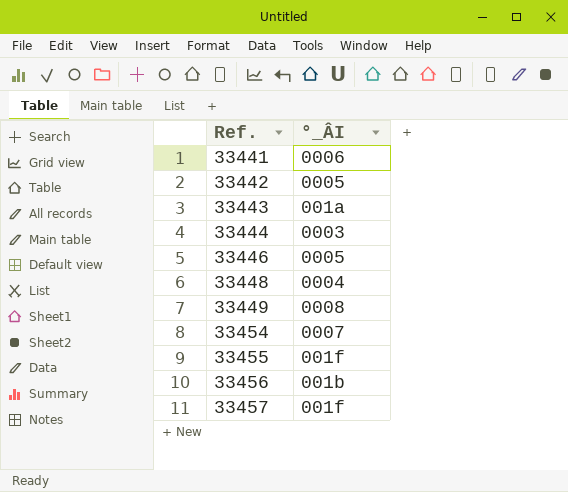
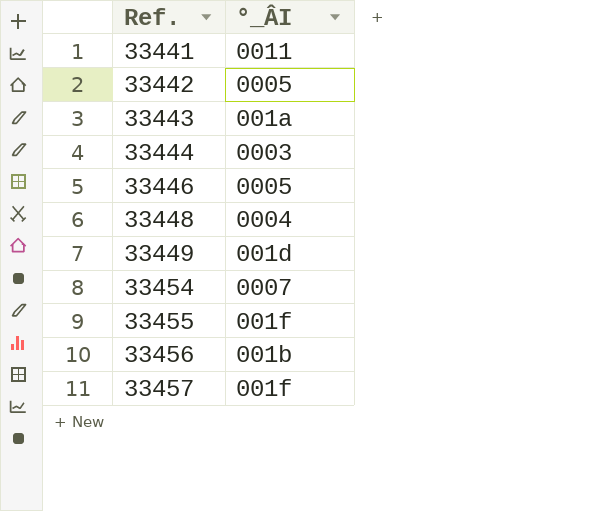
33441 | °_ÂI: 0006 -> 0011
33449 | °_ÂI: 0008 -> 001d

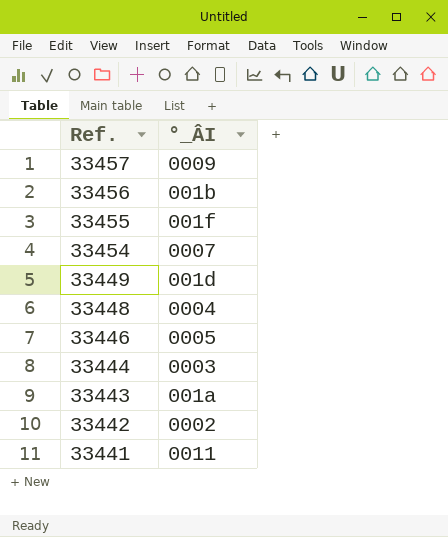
row order: Ref. ascending -> Ref. descending
33457 | °_ÂI: 001f -> 0009
33442 | °_ÂI: 0005 -> 0002

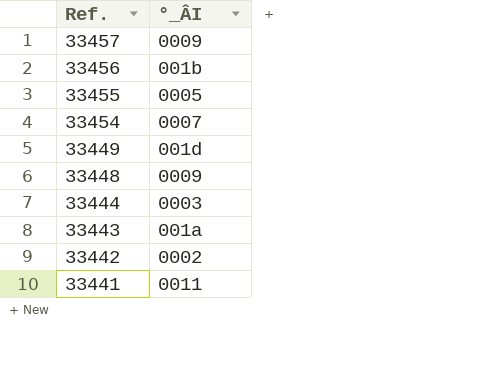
row 33446: 0005 -> none
33455 | °_ÂI: 001f -> 0005
33448 | °_ÂI: 0004 -> 0009

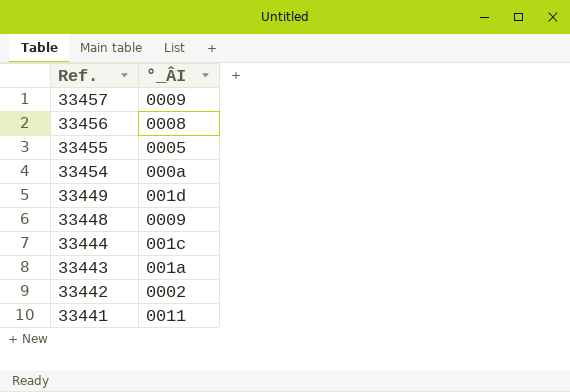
33456 | °_ÂI: 001b -> 0008
33454 | °_ÂI: 0007 -> 000a
33444 | °_ÂI: 0003 -> 001c

